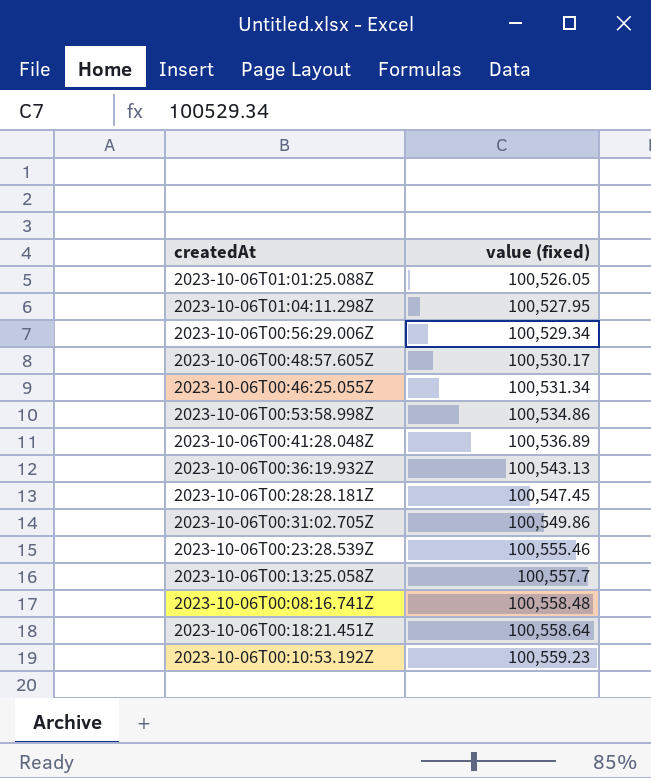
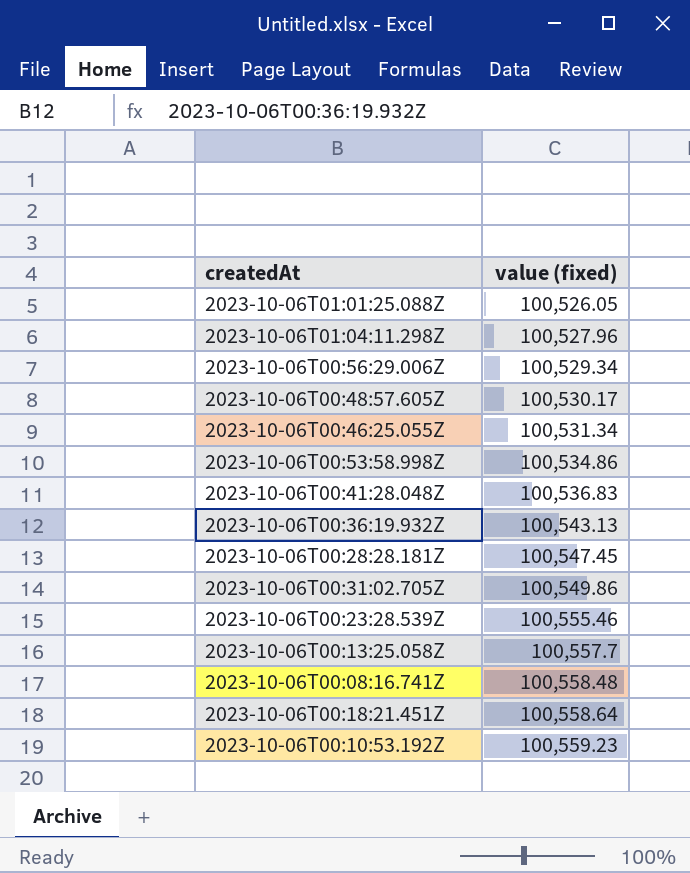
2023-10-06T01:04:11.298Z | value (fixed): 100,527.95 -> 100,527.96
2023-10-06T00:41:28.048Z | value (fixed): 100,536.89 -> 100,536.83

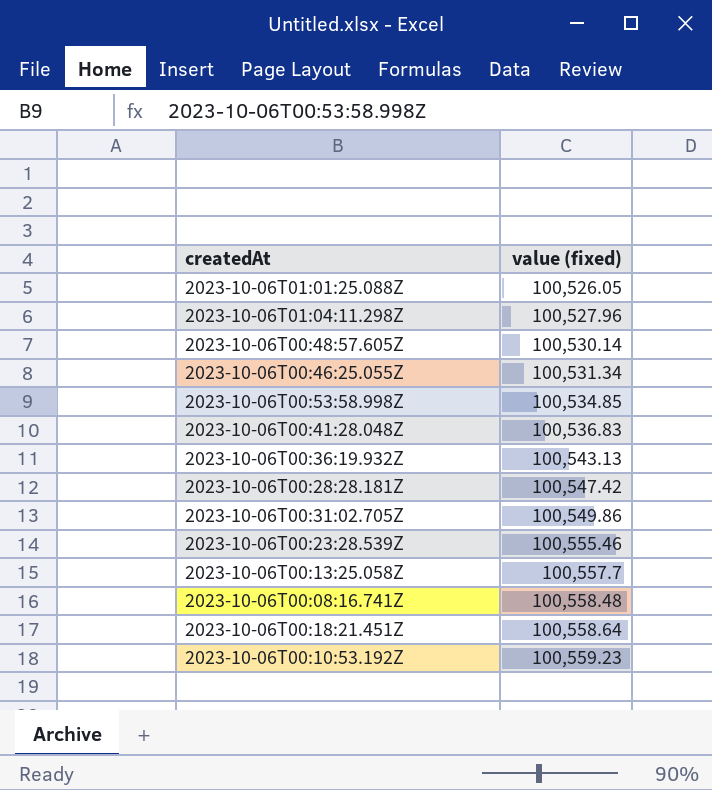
row 2023-10-06T00:56:29.006Z: 100,529.34 -> none
2023-10-06T00:48:57.605Z | value (fixed): 100,530.17 -> 100,530.14
2023-10-06T00:53:58.998Z | value (fixed): 100,534.86 -> 100,534.85
2023-10-06T00:28:28.181Z | value (fixed): 100,547.45 -> 100,547.42

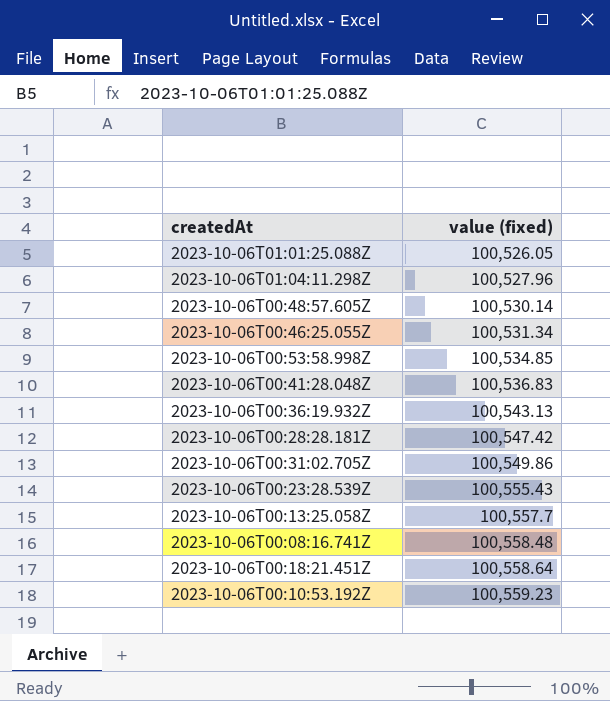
2023-10-06T00:23:28.539Z | value (fixed): 100,555.46 -> 100,555.43

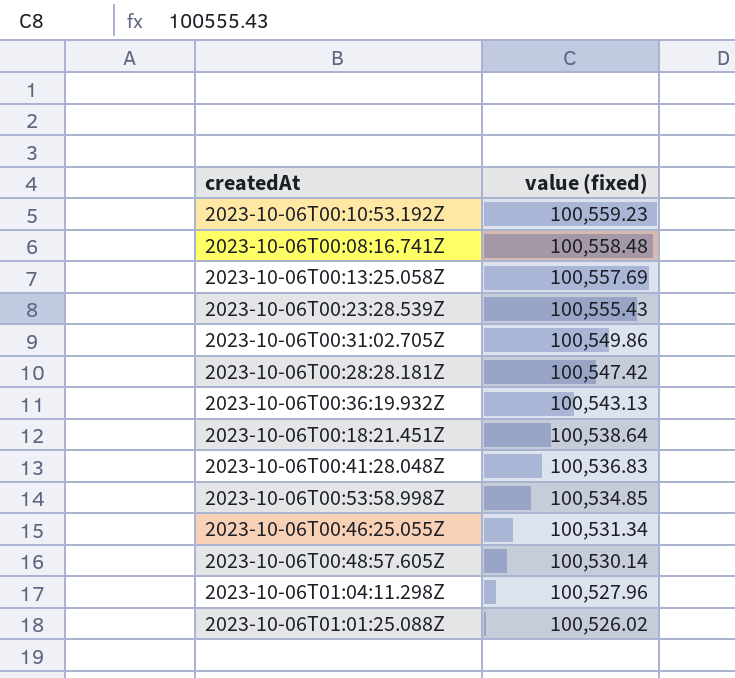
row order: value (fixed) ascending -> value (fixed) descending
2023-10-06T00:13:25.058Z | value (fixed): 100,557.7 -> 100,557.69
2023-10-06T00:18:21.451Z | value (fixed): 100,558.64 -> 100,538.64
2023-10-06T01:01:25.088Z | value (fixed): 100,526.05 -> 100,526.02

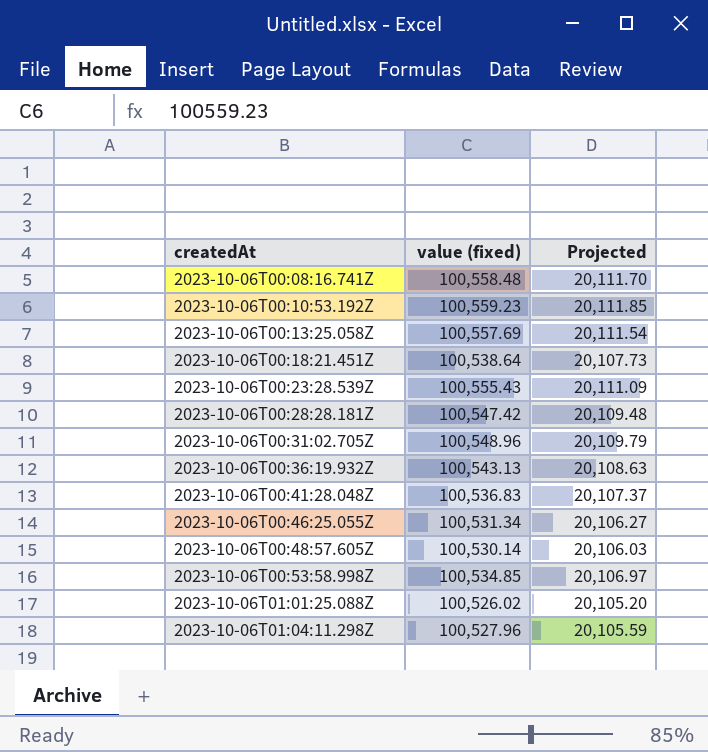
row order: value (fixed) descending -> createdAt ascending
column Projected | formula: none -> [value (fixed)] * 0.2
2023-10-06T00:31:02.705Z | value (fixed): 100,549.86 -> 100,548.96

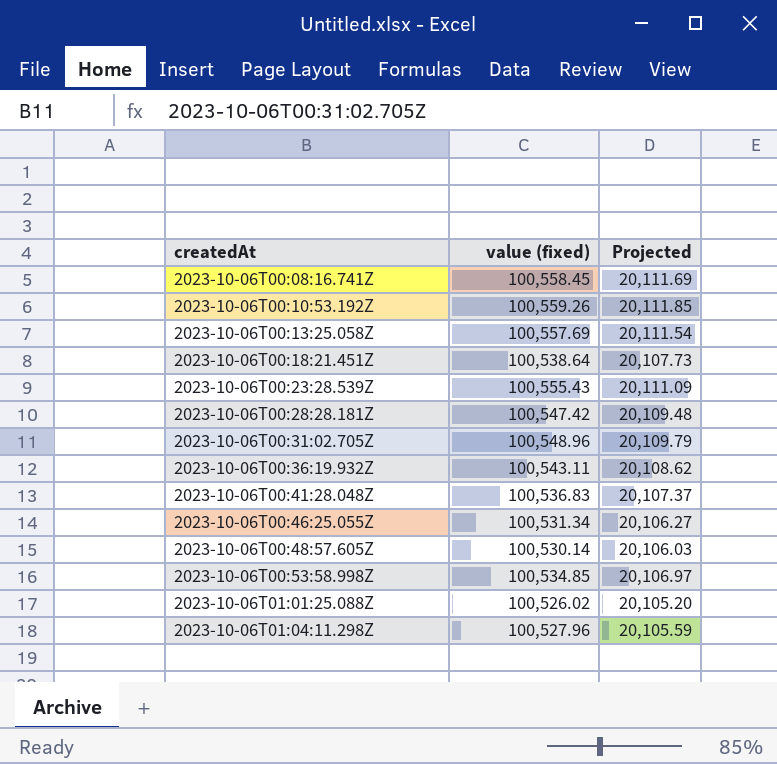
2023-10-06T00:08:16.741Z | value (fixed): 100,558.48 -> 100,558.45
2023-10-06T00:08:16.741Z | Projected: 20,111.70 -> 20,111.69
2023-10-06T00:10:53.192Z | value (fixed): 100,559.23 -> 100,559.26
2023-10-06T00:36:19.932Z | value (fixed): 100,543.13 -> 100,543.11
2023-10-06T00:36:19.932Z | Projected: 20,108.63 -> 20,108.62

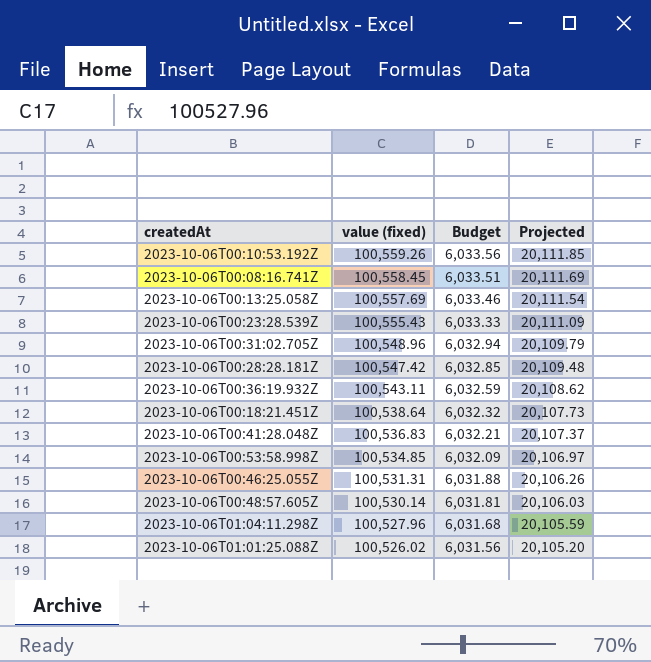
row order: createdAt ascending -> value (fixed) descending
column Budget | formula: none -> [value (fixed)] * 0.06
2023-10-06T00:46:25.055Z | value (fixed): 100,531.34 -> 100,531.31
2023-10-06T00:46:25.055Z | Projected: 20,106.27 -> 20,106.26

